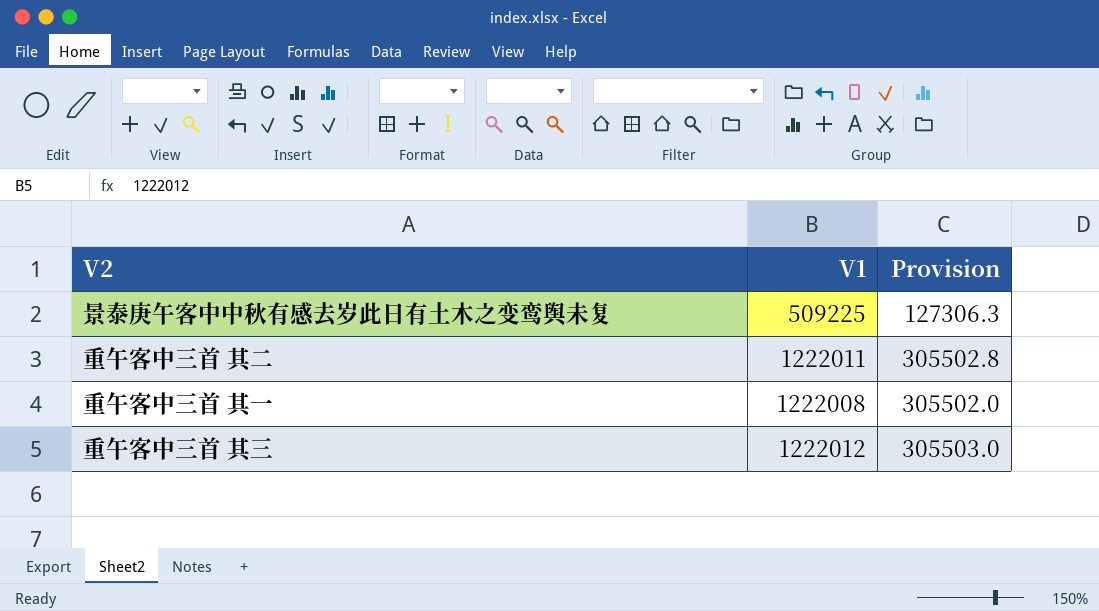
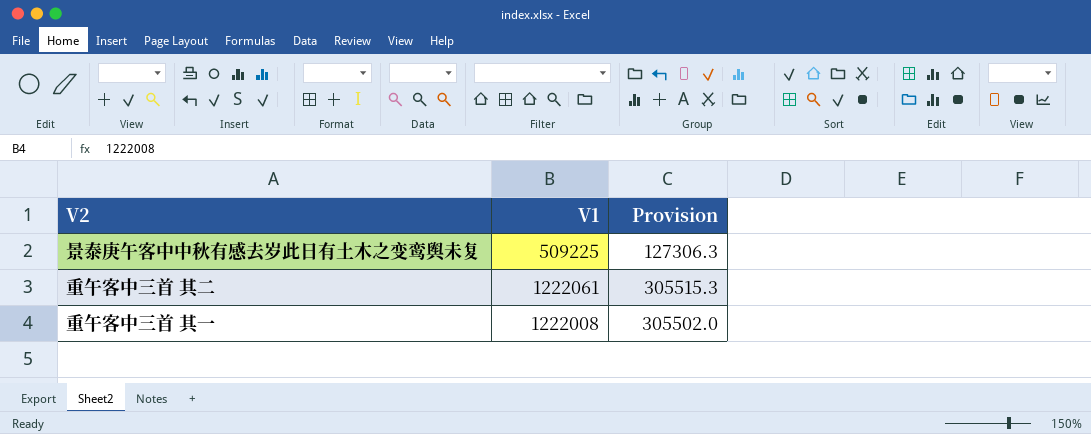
row 重午客中三首 其三: 1222012 | 305503.0 -> none
重午客中三首 其二 | V1: 1222011 -> 1222061
重午客中三首 其二 | Provision: 305502.8 -> 305515.3

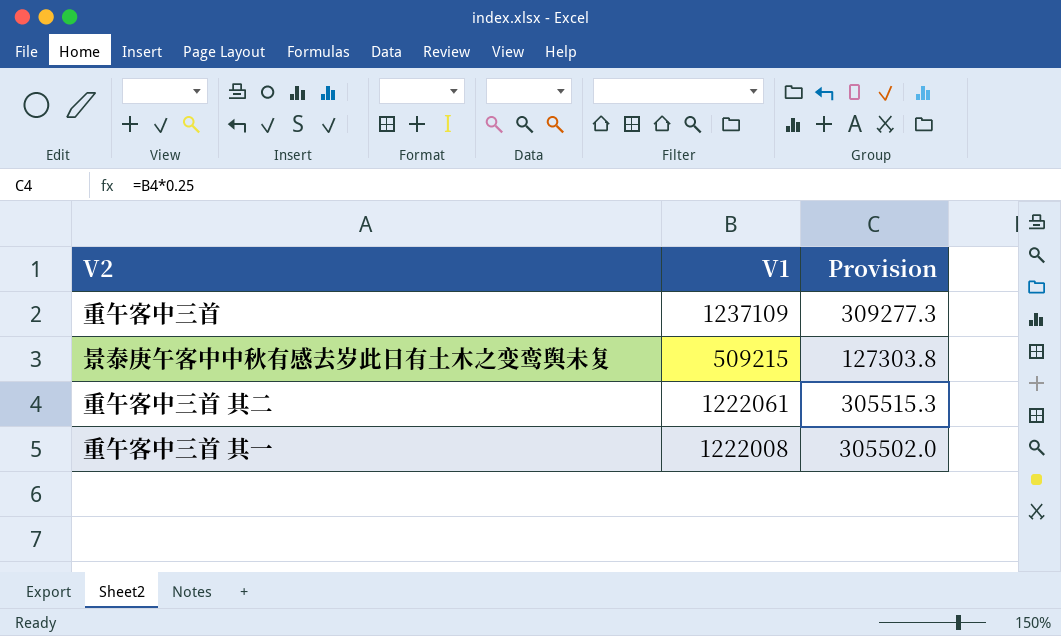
row 重午客中三首: none -> 1237109 | 309277.3
景泰庚午客中中秋有感去岁此日有土木之变鸾舆未复 | V1: 509225 -> 509215
景泰庚午客中中秋有感去岁此日有土木之变鸾舆未复 | Provision: 127306.3 -> 127303.8

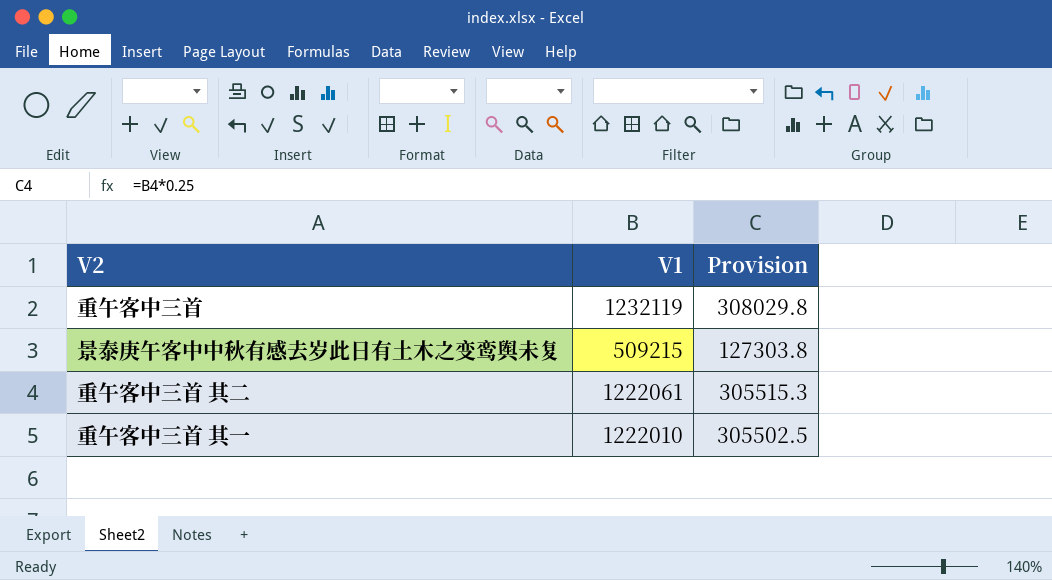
重午客中三首 | V1: 1237109 -> 1232119
重午客中三首 | Provision: 309277.3 -> 308029.8
重午客中三首 其一 | V1: 1222008 -> 1222010
重午客中三首 其一 | Provision: 305502.0 -> 305502.5

